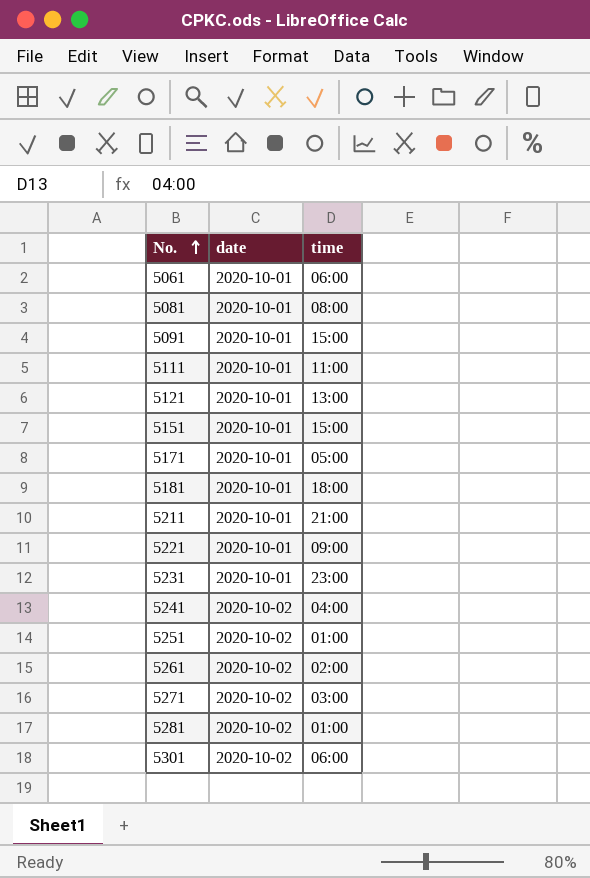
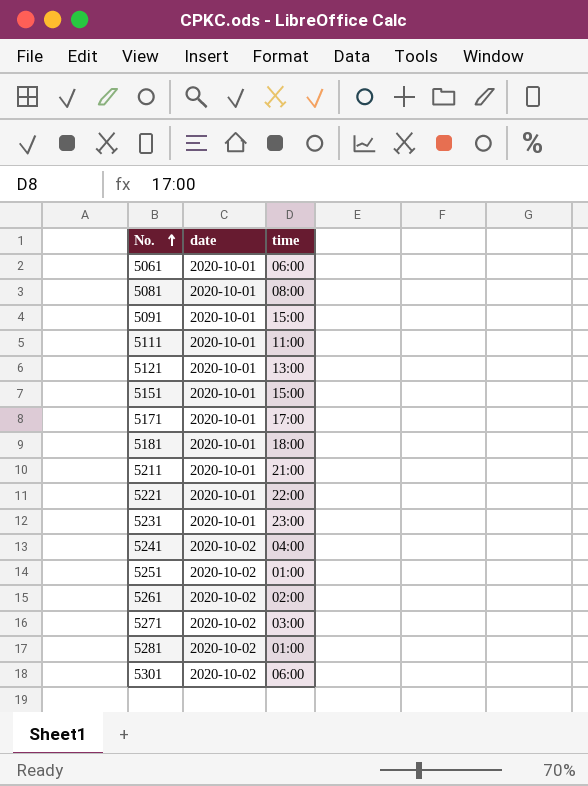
5171 | time: 05:00 -> 17:00
5221 | time: 09:00 -> 22:00

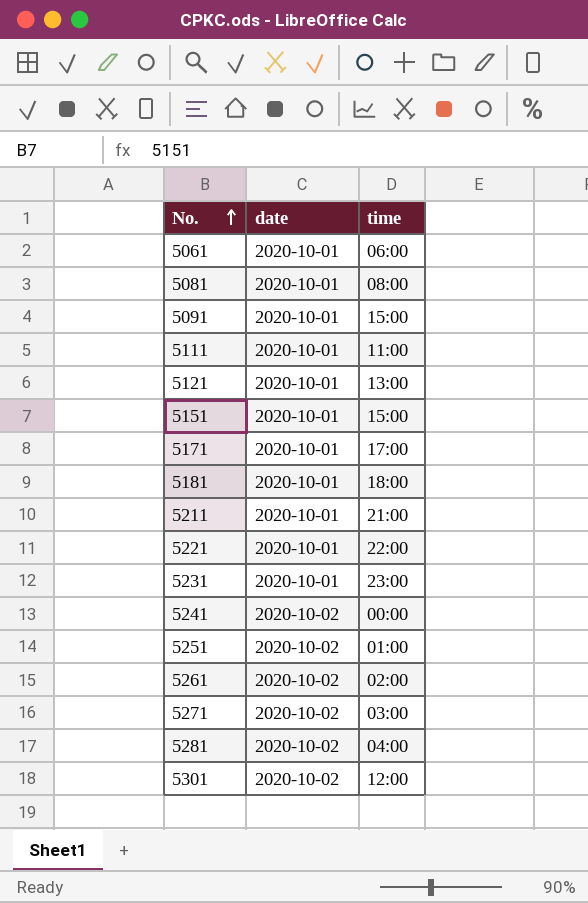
5241 | time: 04:00 -> 00:00
5281 | time: 01:00 -> 04:00
5301 | time: 06:00 -> 12:00

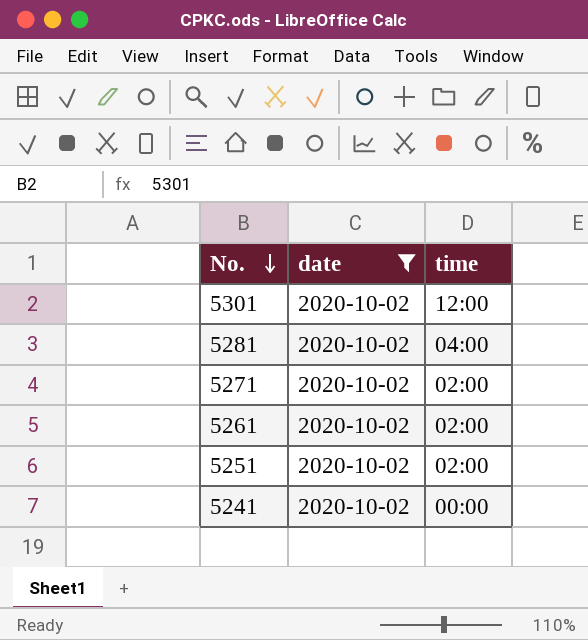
filter: none -> date = 2020-10-02
row order: No. ascending -> No. descending
5271 | time: 03:00 -> 02:00
5251 | time: 01:00 -> 02:00

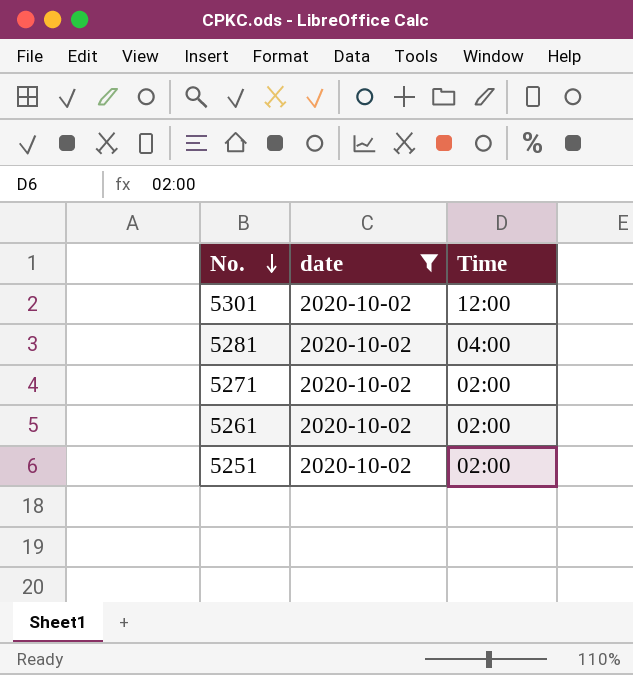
column name: time -> Time
row 5241: 2020-10-02 | 00:00 -> none

